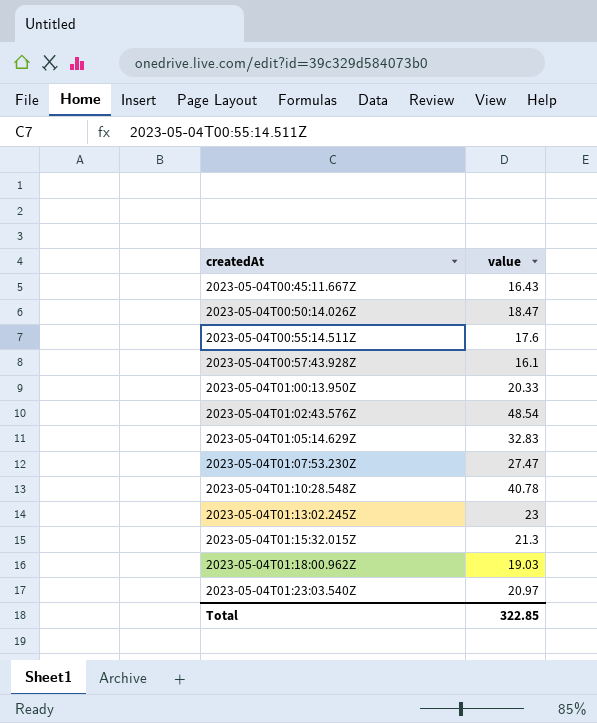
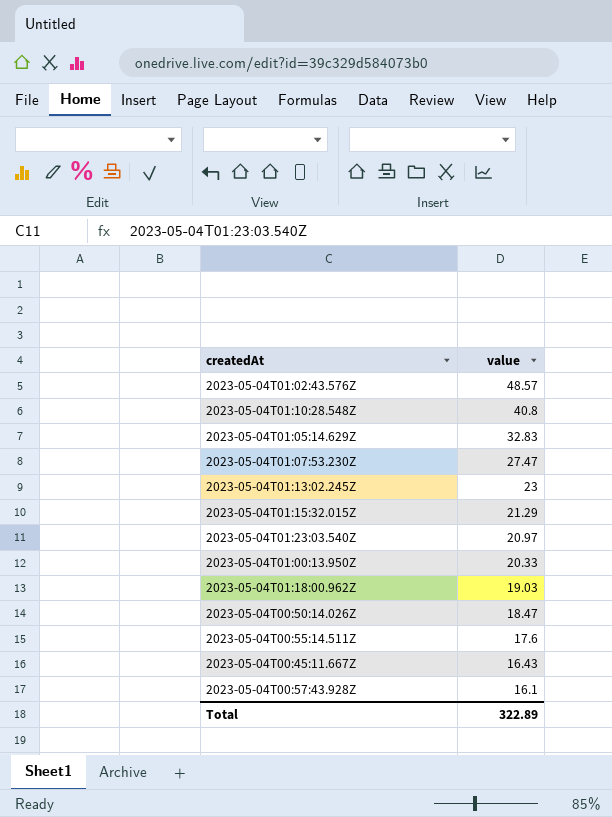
row order: createdAt ascending -> value descending
2023-05-04T01:02:43.576Z | value: 48.54 -> 48.57
2023-05-04T01:10:28.548Z | value: 40.78 -> 40.8
2023-05-04T01:15:32.015Z | value: 21.3 -> 21.29
Total | value: 322.85 -> 322.89

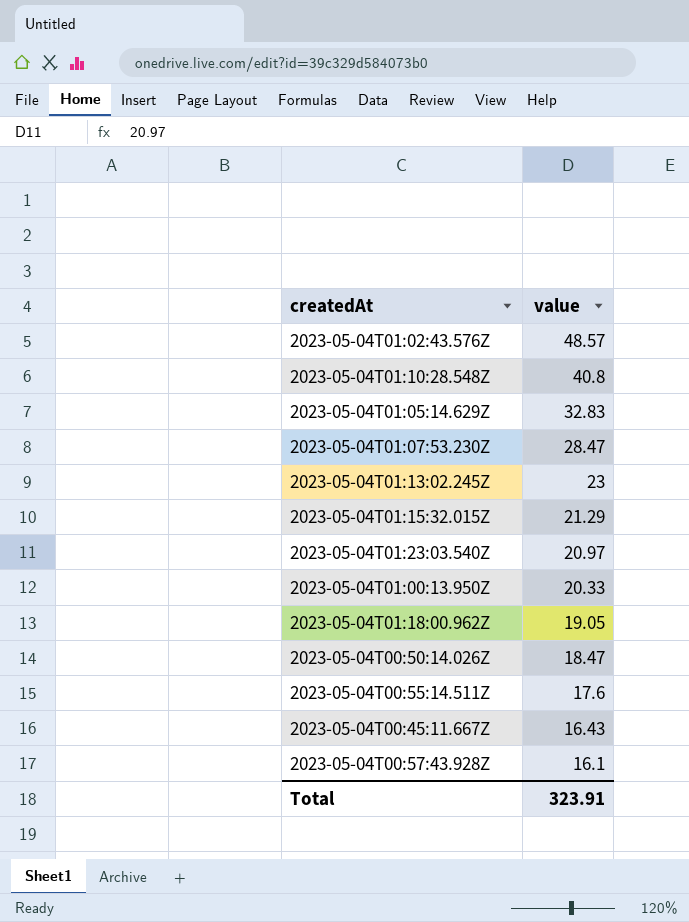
2023-05-04T01:07:53.230Z | value: 27.47 -> 28.47
2023-05-04T01:18:00.962Z | value: 19.03 -> 19.05
Total | value: 322.89 -> 323.91

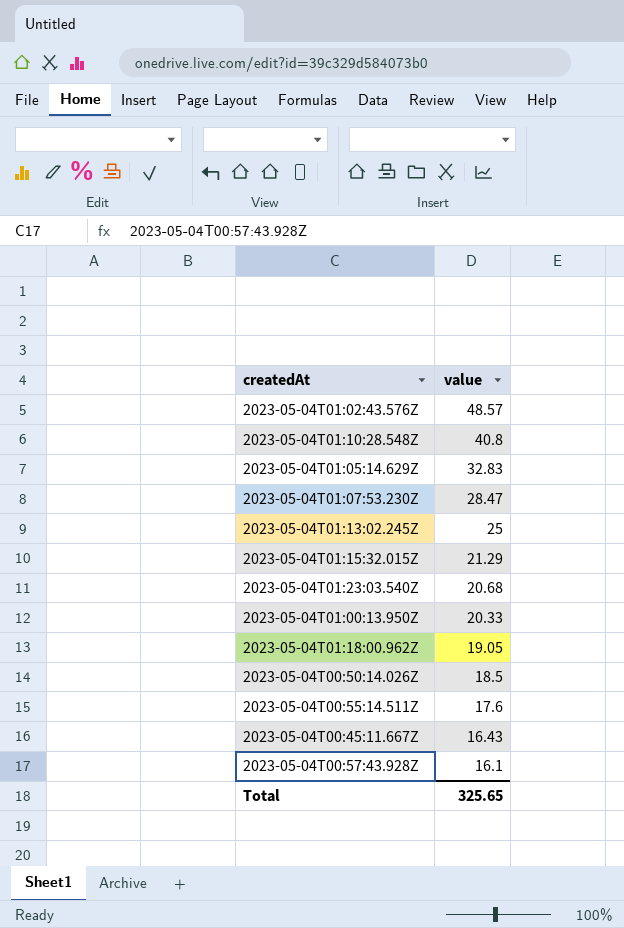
2023-05-04T01:13:02.245Z | value: 23 -> 25
2023-05-04T01:23:03.540Z | value: 20.97 -> 20.68
2023-05-04T00:50:14.026Z | value: 18.47 -> 18.5
Total | value: 323.91 -> 325.65

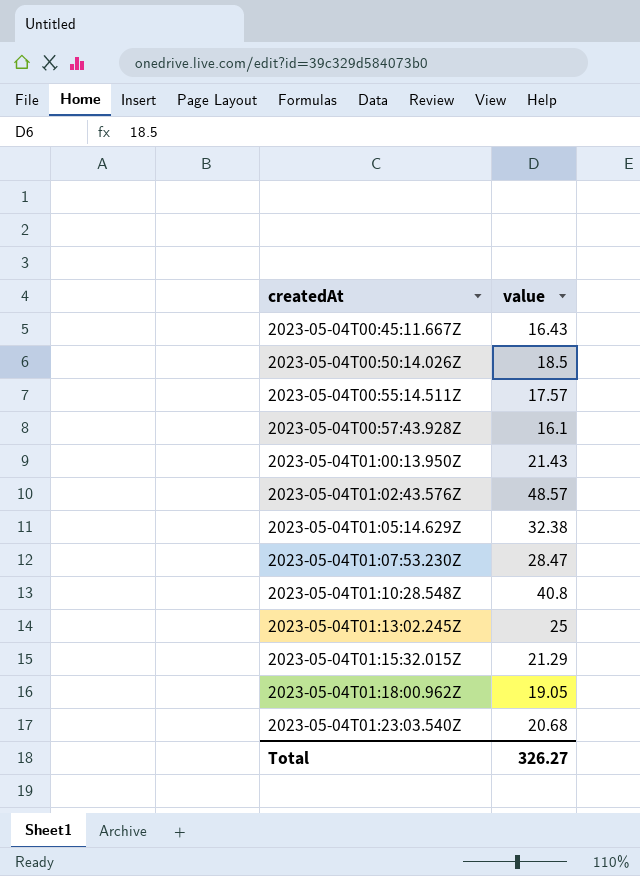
row order: value descending -> createdAt ascending
2023-05-04T00:55:14.511Z | value: 17.6 -> 17.57
2023-05-04T01:00:13.950Z | value: 20.33 -> 21.43
2023-05-04T01:05:14.629Z | value: 32.83 -> 32.38
Total | value: 325.65 -> 326.27

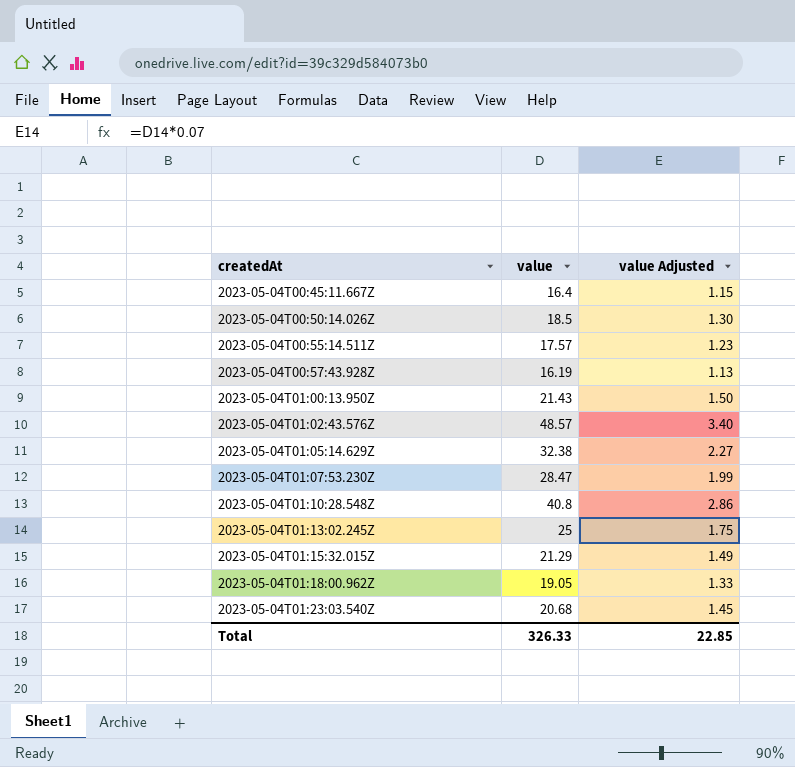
column value Adjusted | formula: none -> [value] * 0.07
2023-05-04T00:45:11.667Z | value: 16.43 -> 16.4
2023-05-04T00:57:43.928Z | value: 16.1 -> 16.19
Total | value: 326.27 -> 326.33

